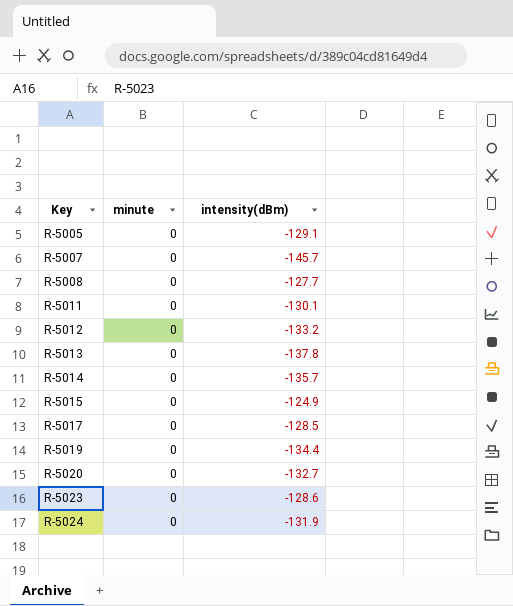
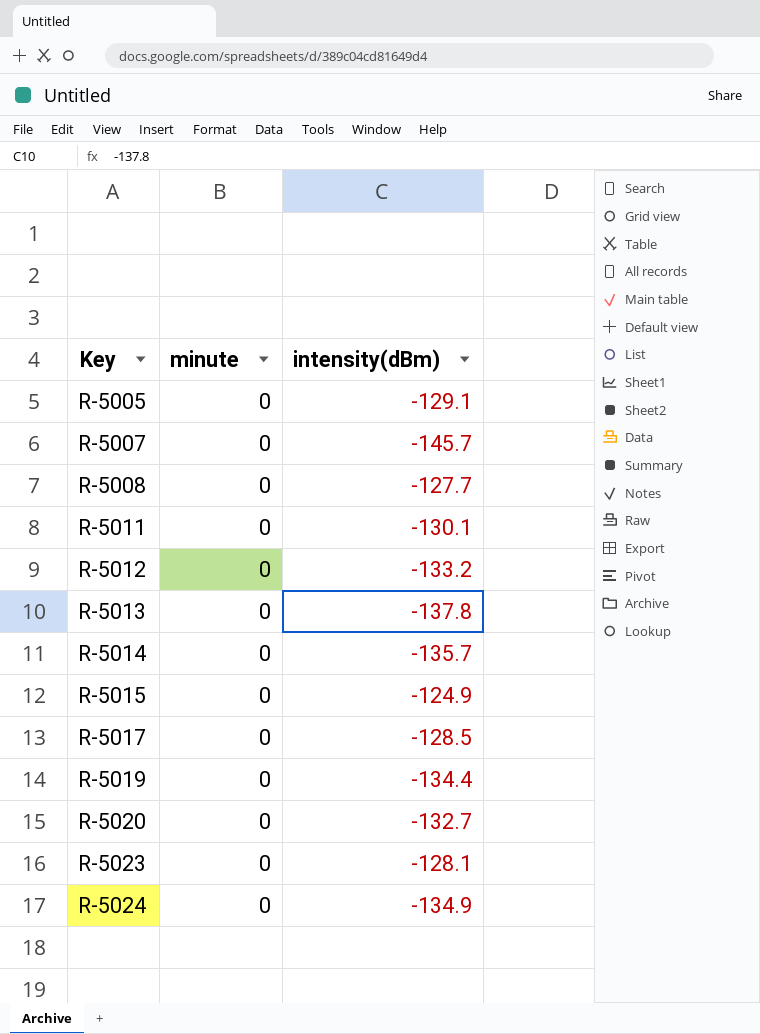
R-5023 | intensity(dBm): -128.6 -> -128.1
R-5024 | intensity(dBm): -131.9 -> -134.9

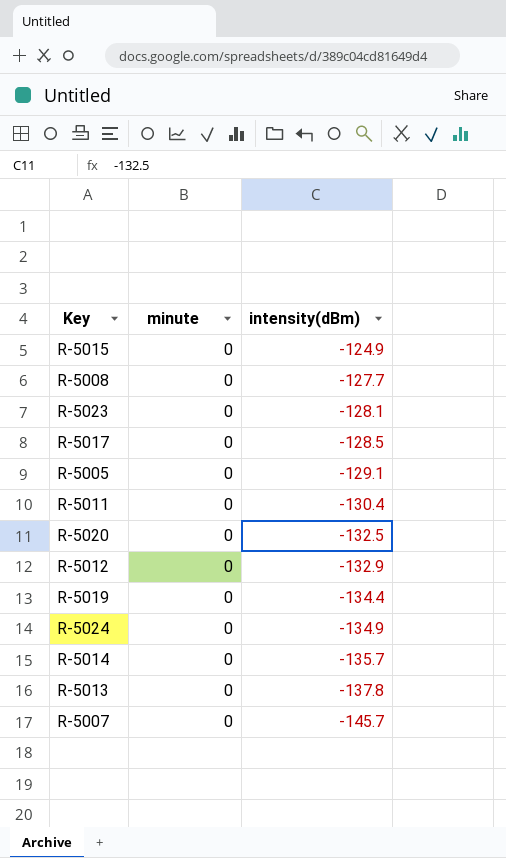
row order: Key ascending -> intensity(dBm) descending
R-5011 | intensity(dBm): -130.1 -> -130.4
R-5020 | intensity(dBm): -132.7 -> -132.5
R-5012 | intensity(dBm): -133.2 -> -132.9

